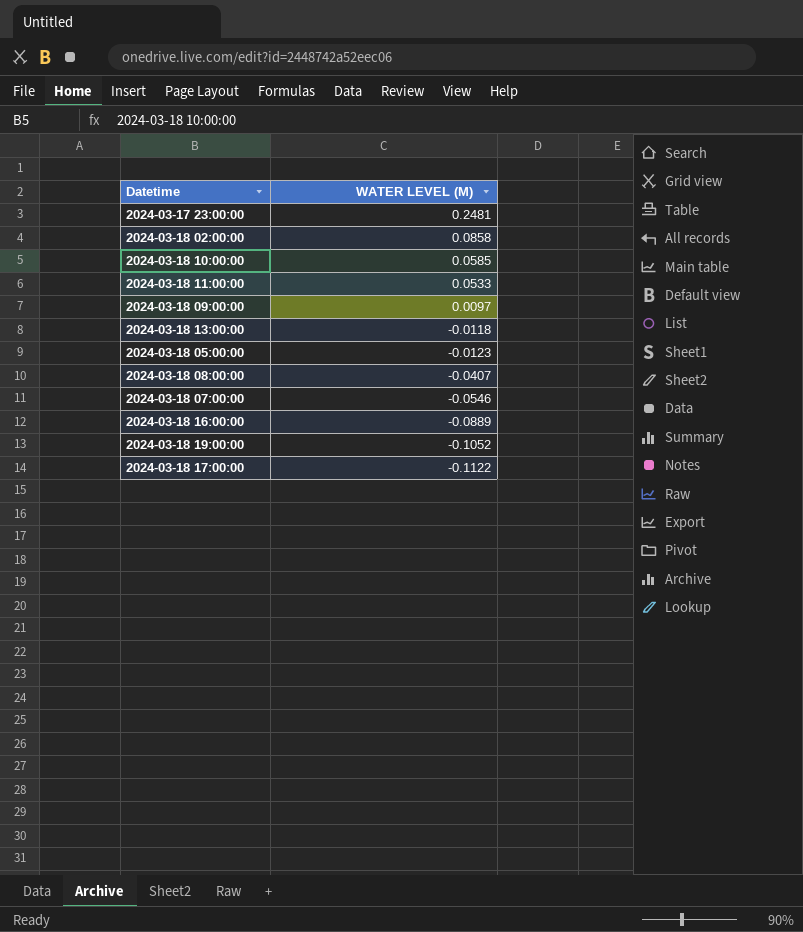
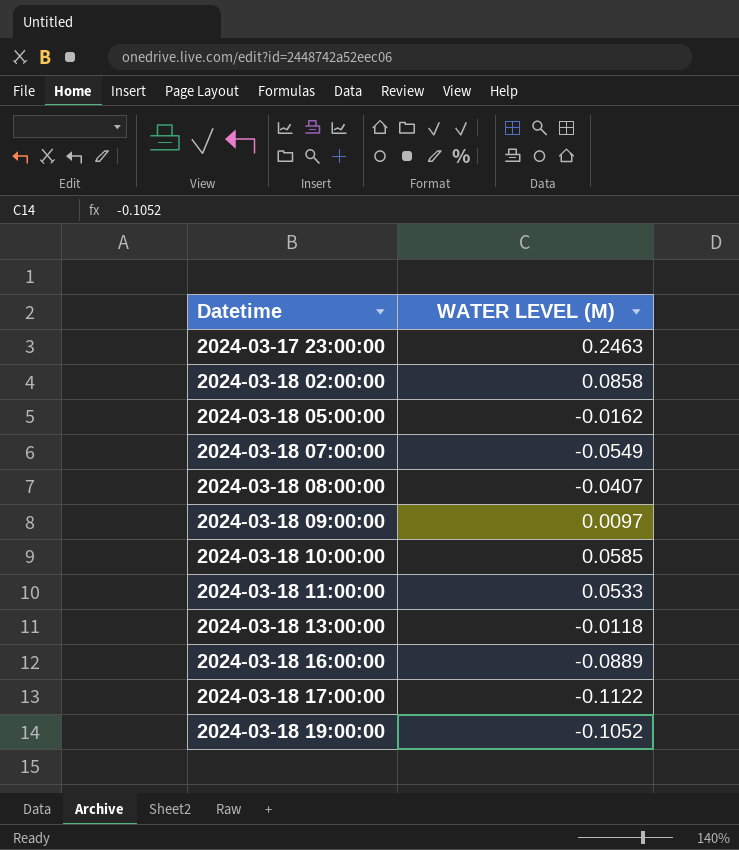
row order: WATER LEVEL (M) descending -> Datetime ascending
2024-03-17 23:00:00 | WATER LEVEL (M): 0.2481 -> 0.2463
2024-03-18 05:00:00 | WATER LEVEL (M): -0.0123 -> -0.0162
2024-03-18 07:00:00 | WATER LEVEL (M): -0.0546 -> -0.0549

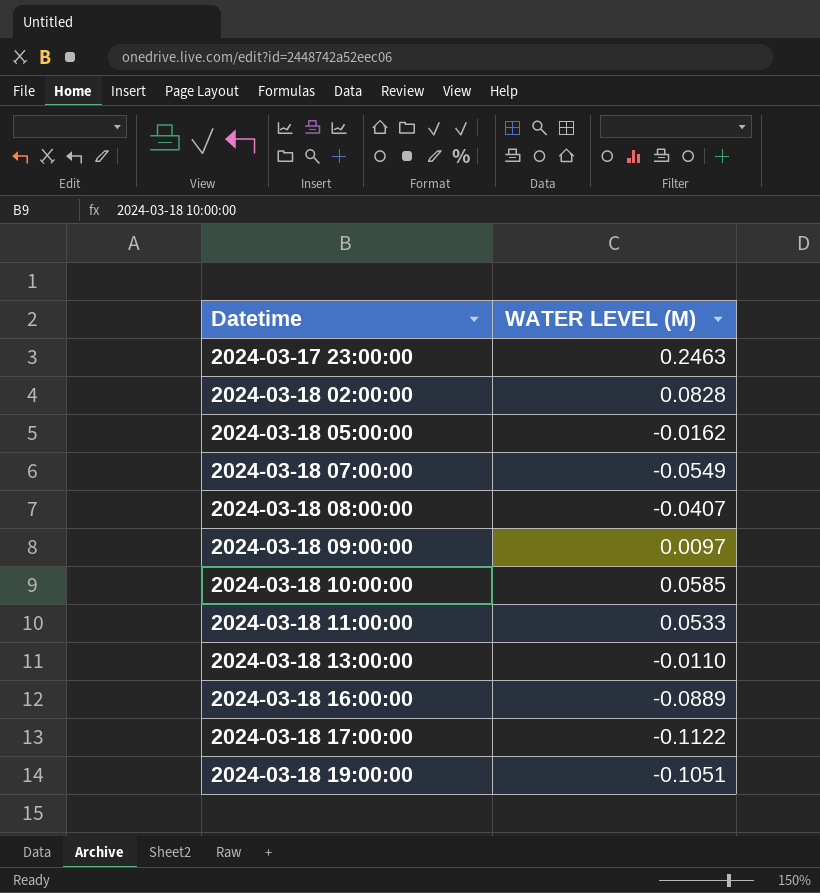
2024-03-18 02:00:00 | WATER LEVEL (M): 0.0858 -> 0.0828
2024-03-18 13:00:00 | WATER LEVEL (M): -0.0118 -> -0.0110
2024-03-18 19:00:00 | WATER LEVEL (M): -0.1052 -> -0.1051

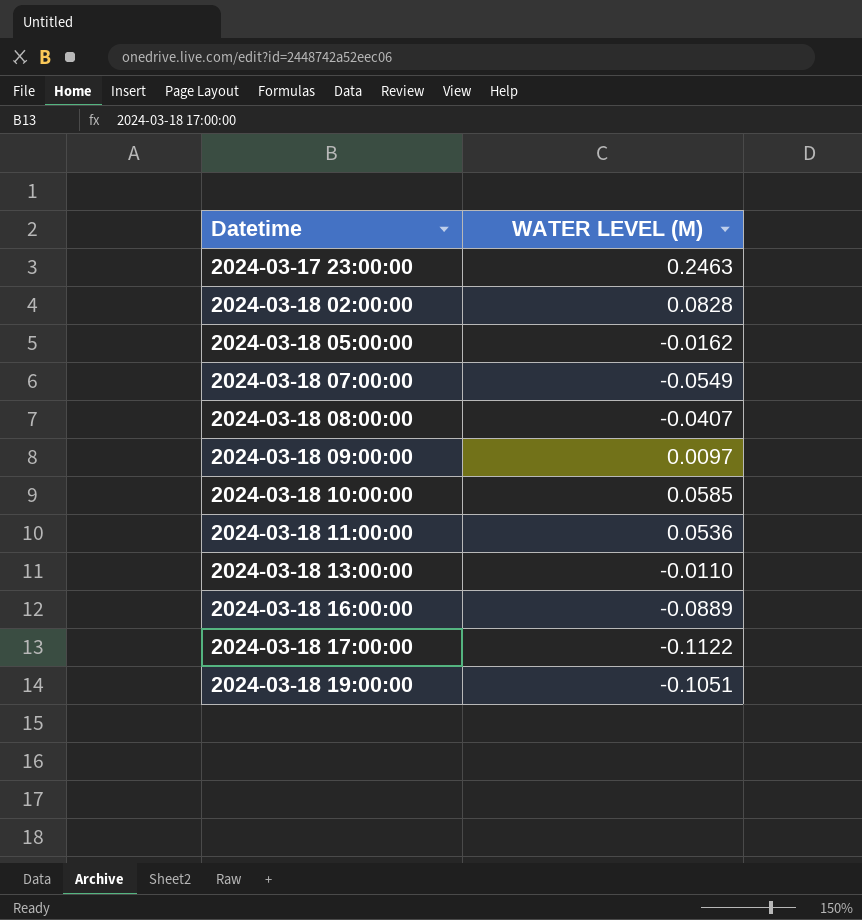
2024-03-18 11:00:00 | WATER LEVEL (M): 0.0533 -> 0.0536

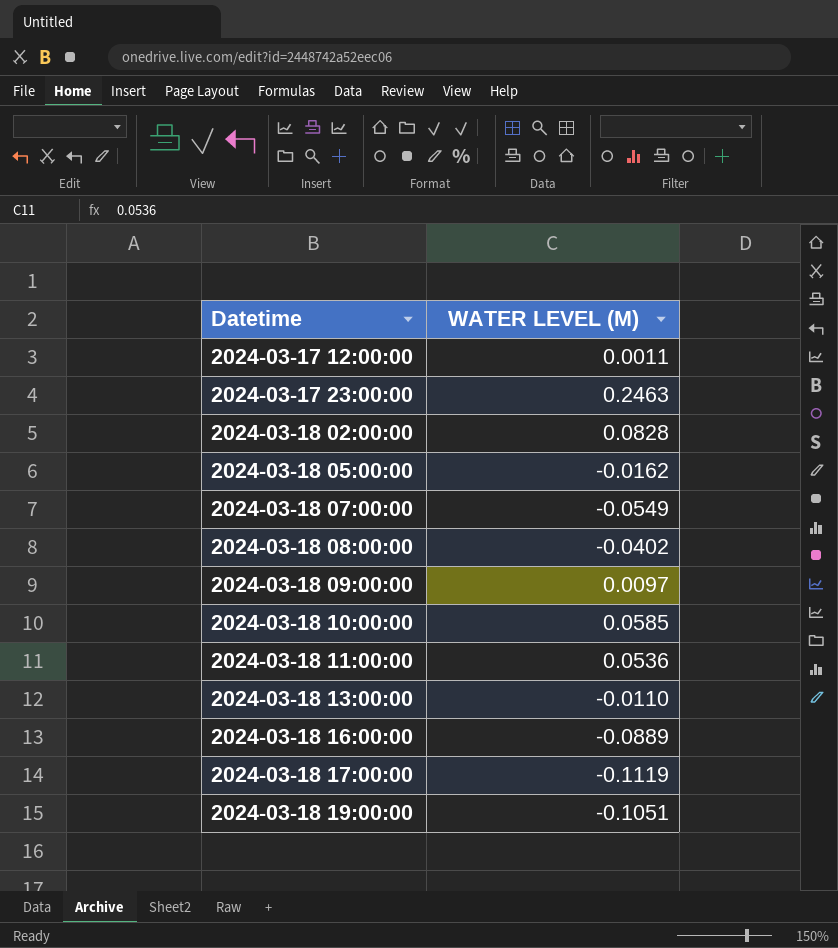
row 2024-03-17 12:00:00: none -> 0.0011
2024-03-18 08:00:00 | WATER LEVEL (M): -0.0407 -> -0.0402
2024-03-18 17:00:00 | WATER LEVEL (M): -0.1122 -> -0.1119

